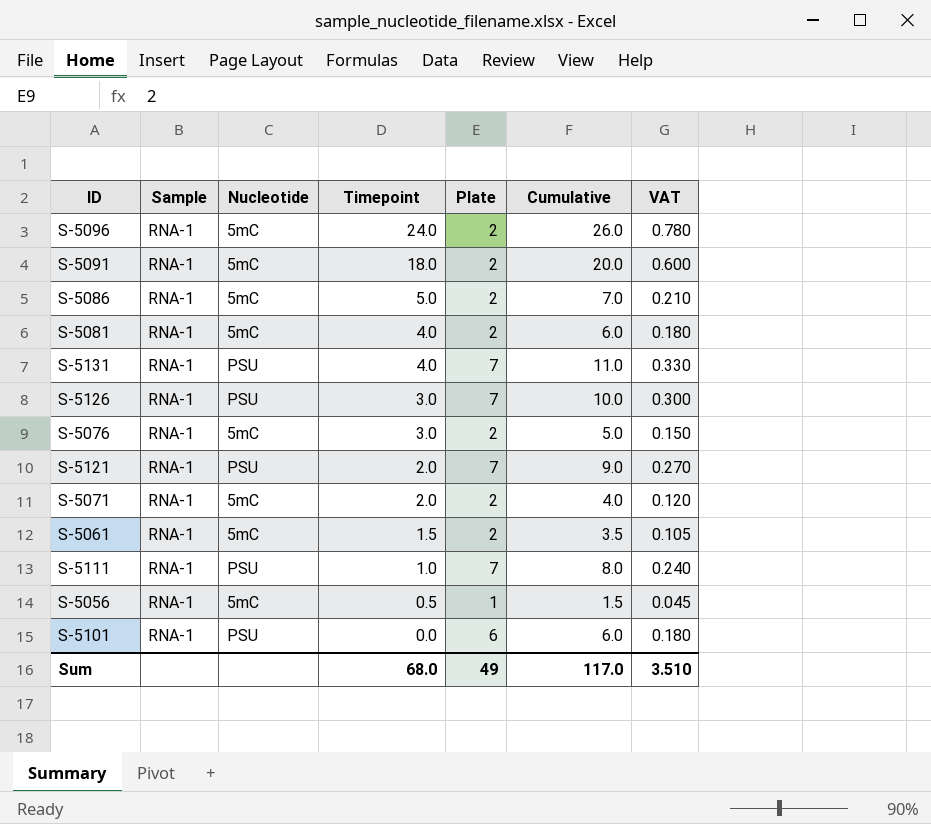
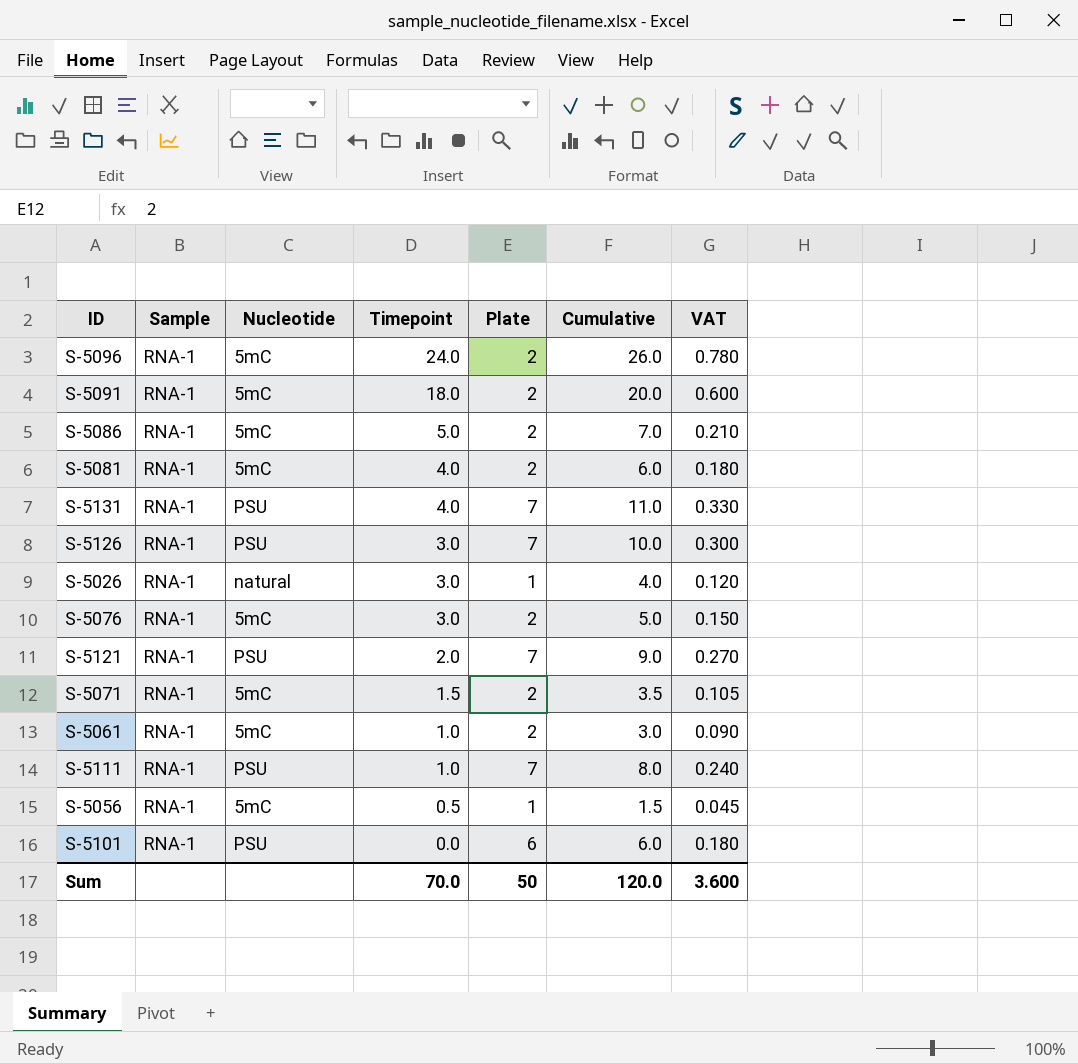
row S-5026: none -> RNA-1 | natural | 3.0 | 1 | 4.0 | 0.120
S-5071 | Timepoint: 2.0 -> 1.5
S-5071 | Cumulative: 4.0 -> 3.5
S-5071 | VAT: 0.120 -> 0.105
S-5061 | Timepoint: 1.5 -> 1.0
S-5061 | Cumulative: 3.5 -> 3.0
S-5061 | VAT: 0.105 -> 0.090
Sum | Timepoint: 68.0 -> 70.0
Sum | Plate: 49 -> 50
Sum | Cumulative: 117.0 -> 120.0
Sum | VAT: 3.510 -> 3.600

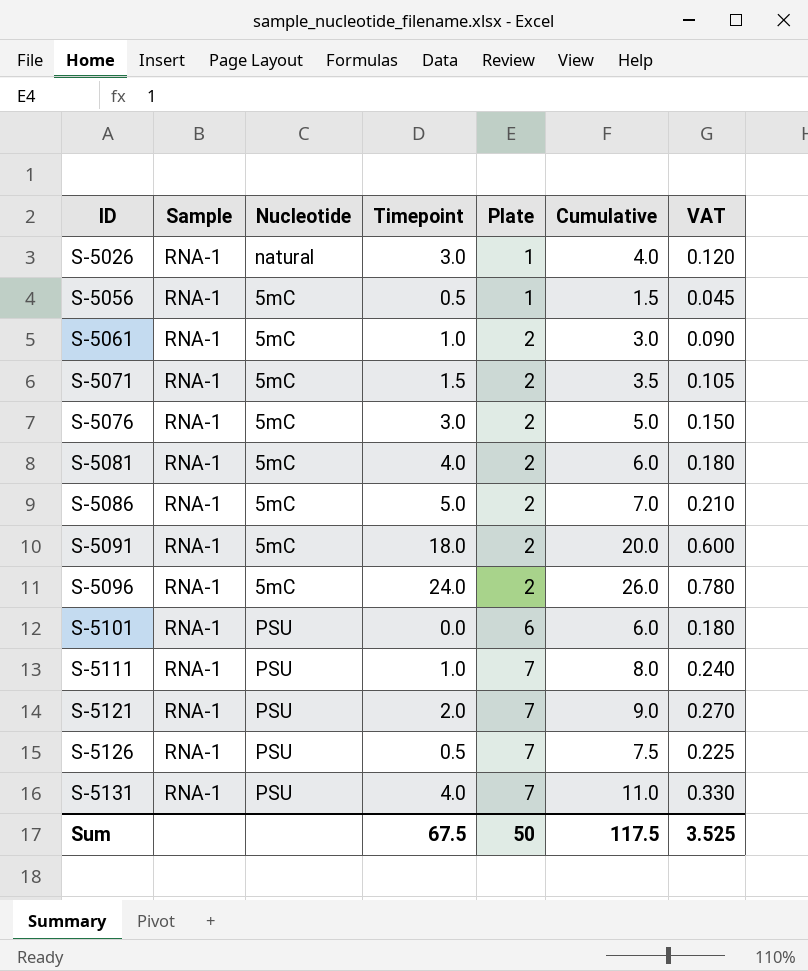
row order: Timepoint descending -> ID ascending
S-5126 | Timepoint: 3.0 -> 0.5
S-5126 | Cumulative: 10.0 -> 7.5
S-5126 | VAT: 0.300 -> 0.225
Sum | Timepoint: 70.0 -> 67.5
Sum | Cumulative: 120.0 -> 117.5
Sum | VAT: 3.600 -> 3.525

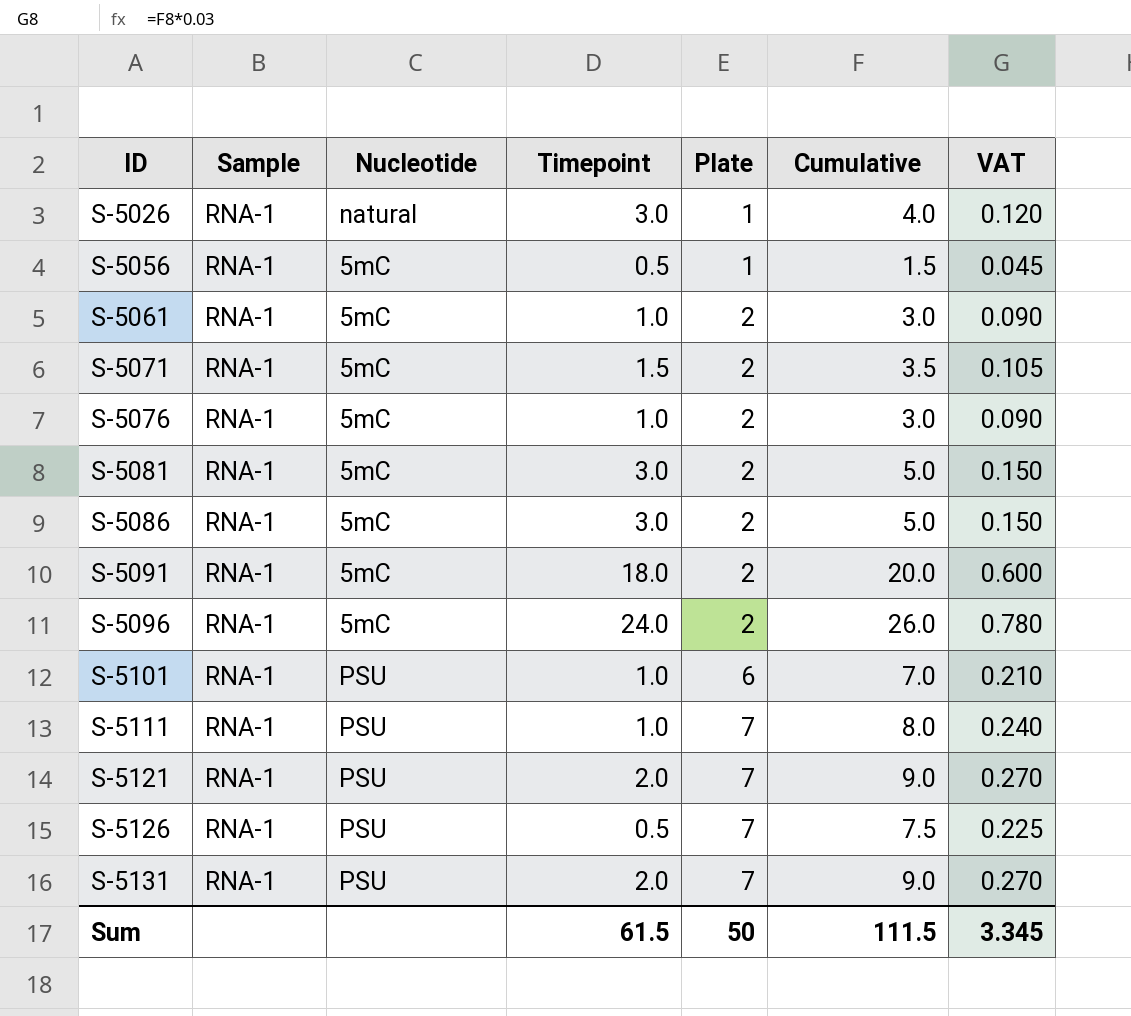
S-5076 | Timepoint: 3.0 -> 1.0
S-5076 | Cumulative: 5.0 -> 3.0
S-5076 | VAT: 0.150 -> 0.090
S-5081 | Timepoint: 4.0 -> 3.0
S-5081 | Cumulative: 6.0 -> 5.0
S-5081 | VAT: 0.180 -> 0.150
S-5086 | Timepoint: 5.0 -> 3.0
S-5086 | Cumulative: 7.0 -> 5.0
S-5086 | VAT: 0.210 -> 0.150
S-5101 | Timepoint: 0.0 -> 1.0
S-5101 | Cumulative: 6.0 -> 7.0
S-5101 | VAT: 0.180 -> 0.210
S-5131 | Timepoint: 4.0 -> 2.0
S-5131 | Cumulative: 11.0 -> 9.0
S-5131 | VAT: 0.330 -> 0.270
Sum | Timepoint: 67.5 -> 61.5
Sum | Cumulative: 117.5 -> 111.5
Sum | VAT: 3.525 -> 3.345

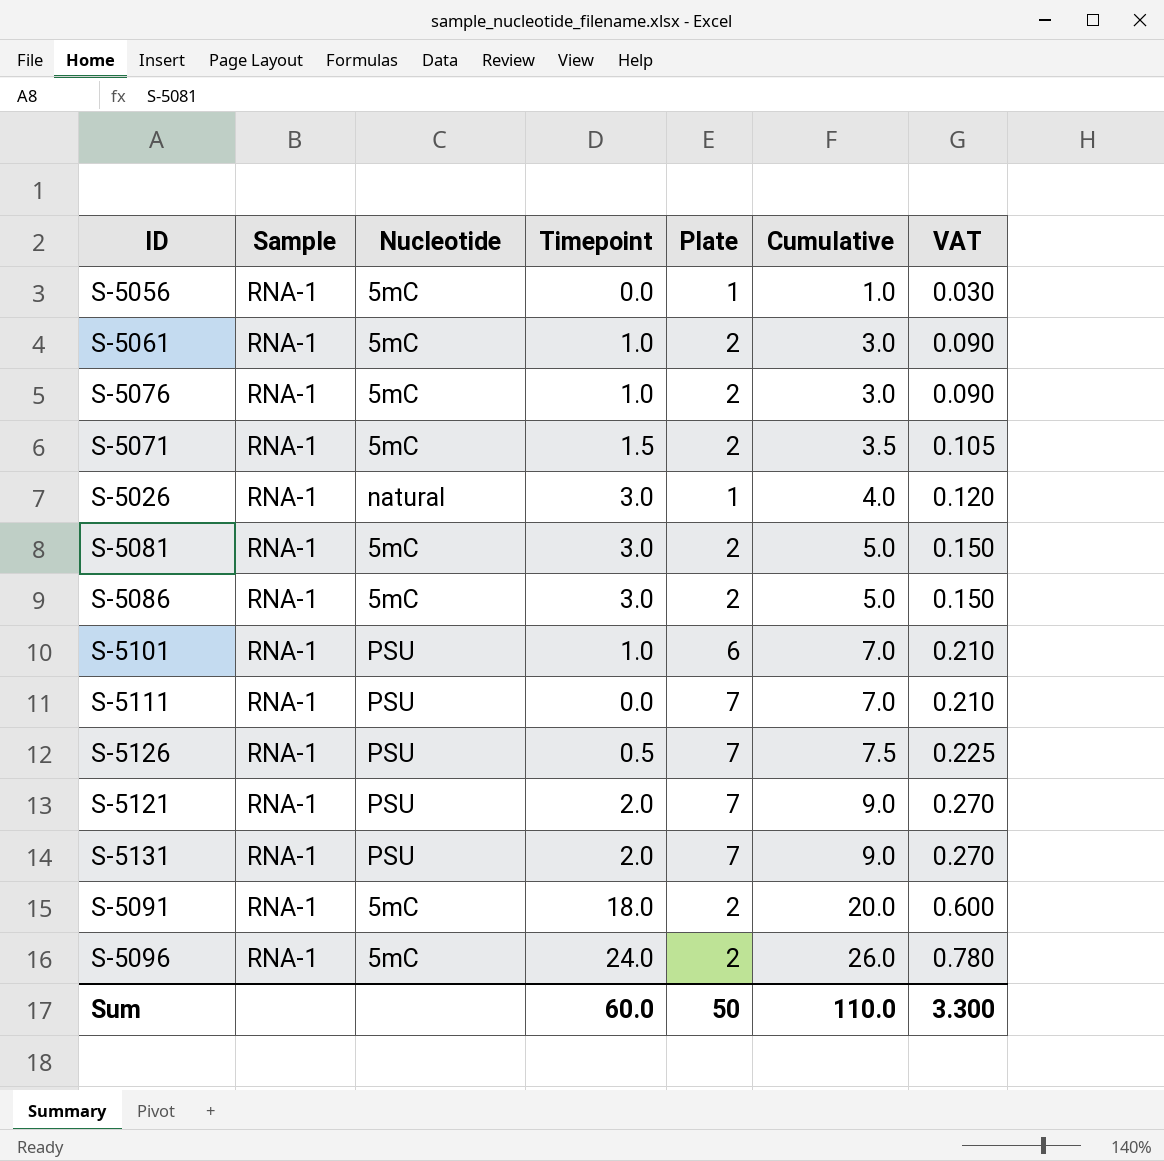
row order: ID ascending -> Cumulative ascending
S-5056 | Timepoint: 0.5 -> 0.0
S-5056 | Cumulative: 1.5 -> 1.0
S-5056 | VAT: 0.045 -> 0.030
S-5111 | Timepoint: 1.0 -> 0.0
S-5111 | Cumulative: 8.0 -> 7.0
S-5111 | VAT: 0.240 -> 0.210
Sum | Timepoint: 61.5 -> 60.0
Sum | Cumulative: 111.5 -> 110.0
Sum | VAT: 3.345 -> 3.300

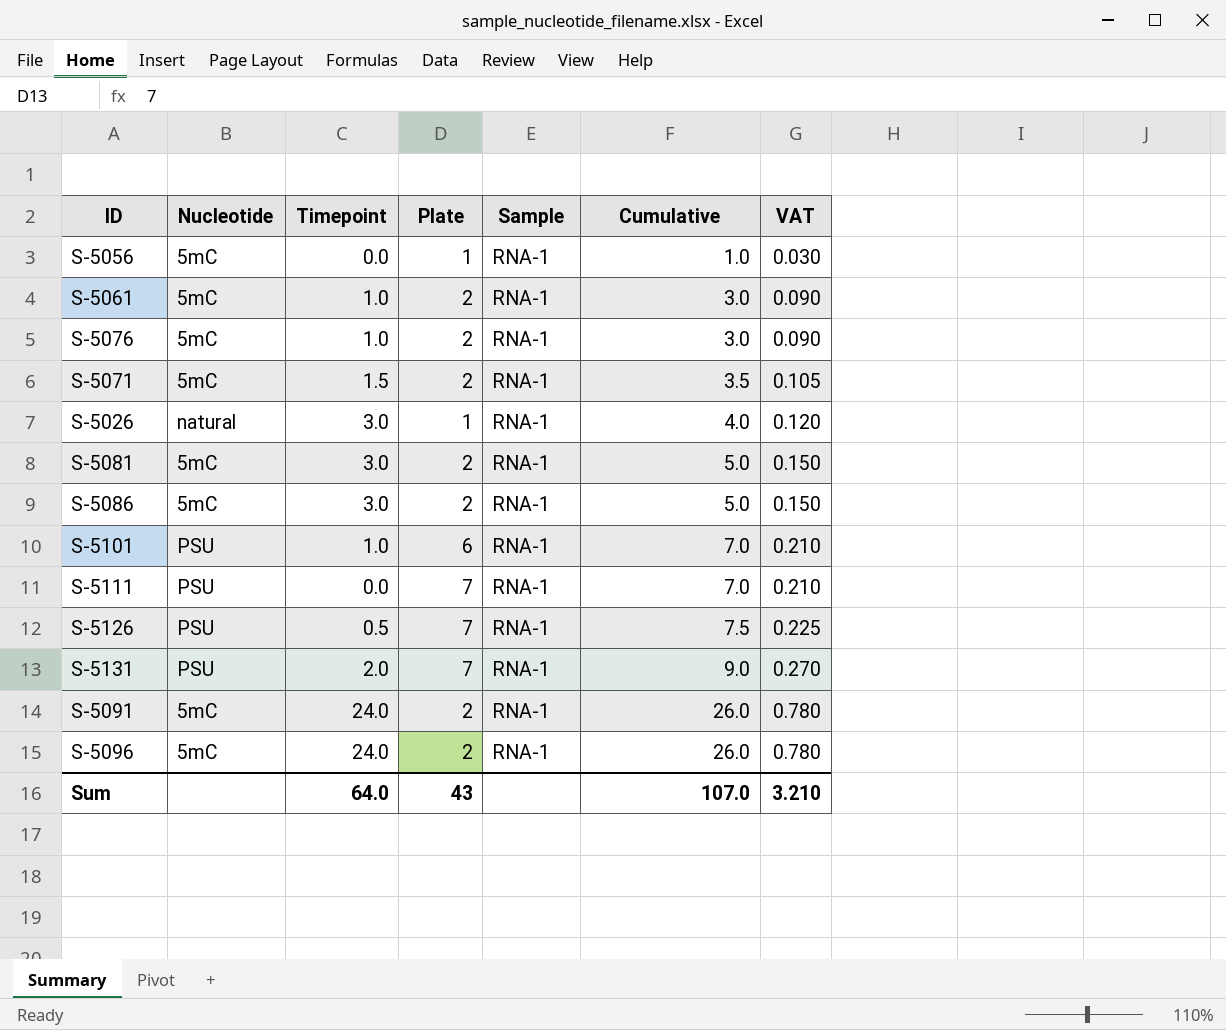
column Sample | position: 2 -> 5
row S-5121: RNA-1 | PSU | 2.0 | 7 | 9.0 | 0.270 -> none
S-5091 | Timepoint: 18.0 -> 24.0
S-5091 | Cumulative: 20.0 -> 26.0
S-5091 | VAT: 0.600 -> 0.780
Sum | Timepoint: 60.0 -> 64.0
Sum | Plate: 50 -> 43
Sum | Cumulative: 110.0 -> 107.0
Sum | VAT: 3.300 -> 3.210

